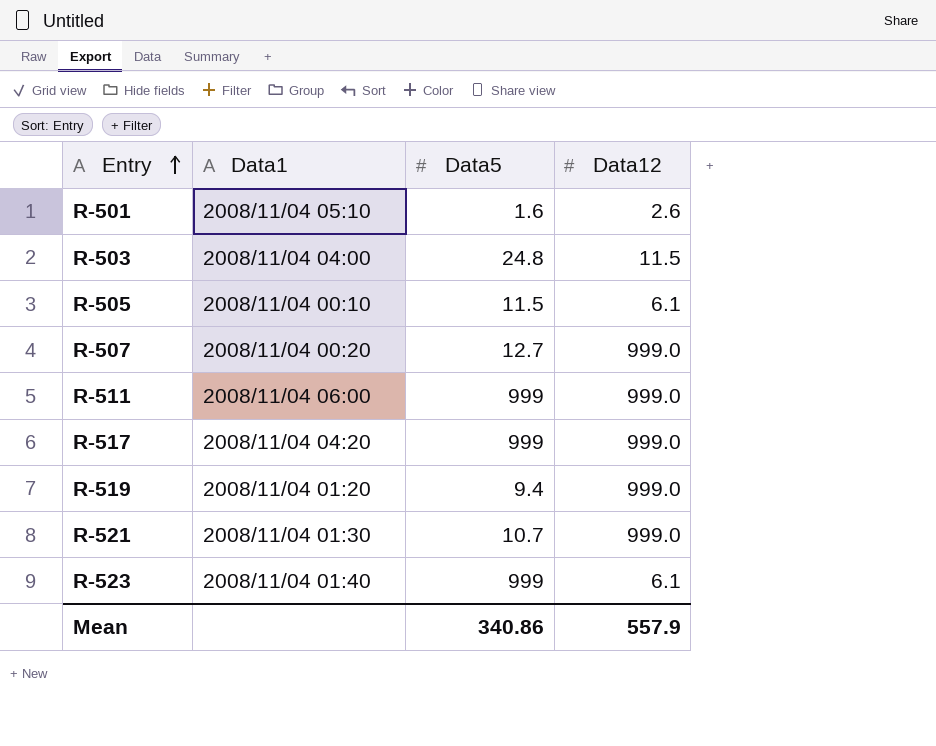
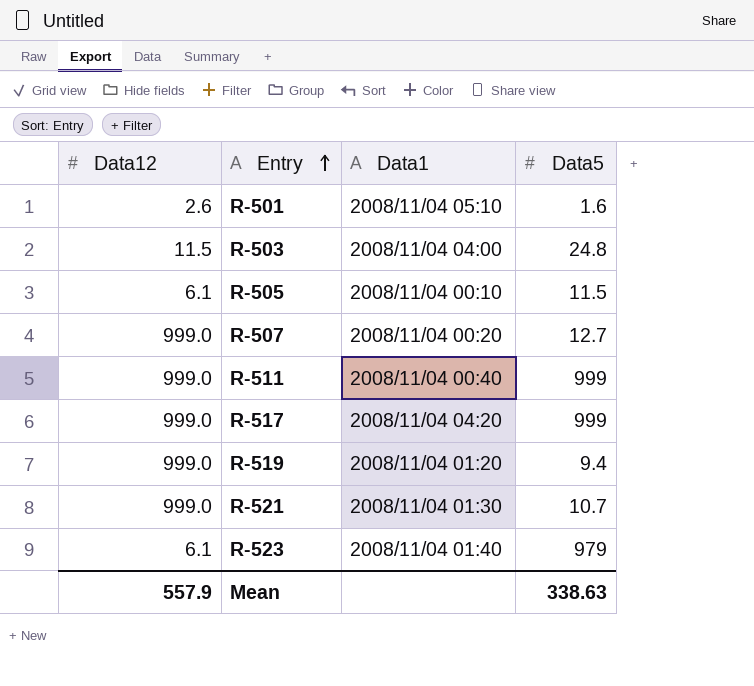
column Data12 | position: 4 -> 1
R-511 | Data1: 2008/11/04 06:00 -> 2008/11/04 00:40
R-523 | Data5: 999 -> 979
Mean | Data5: 340.86 -> 338.63

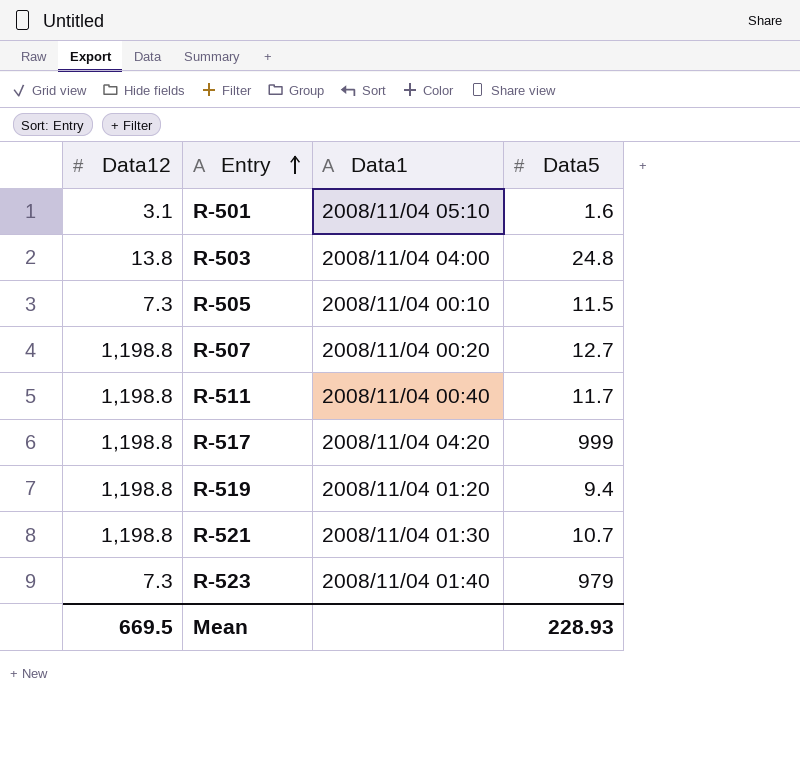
R-501 | Data12: 2.6 -> 3.1
R-503 | Data12: 11.5 -> 13.8
R-505 | Data12: 6.1 -> 7.3
R-507 | Data12: 999.0 -> 1,198.8
R-511 | Data12: 999.0 -> 1,198.8
R-511 | Data5: 999 -> 11.7
R-517 | Data12: 999.0 -> 1,198.8
R-519 | Data12: 999.0 -> 1,198.8
R-521 | Data12: 999.0 -> 1,198.8
R-523 | Data12: 6.1 -> 7.3
Mean | Data12: 557.9 -> 669.5
Mean | Data5: 338.63 -> 228.93

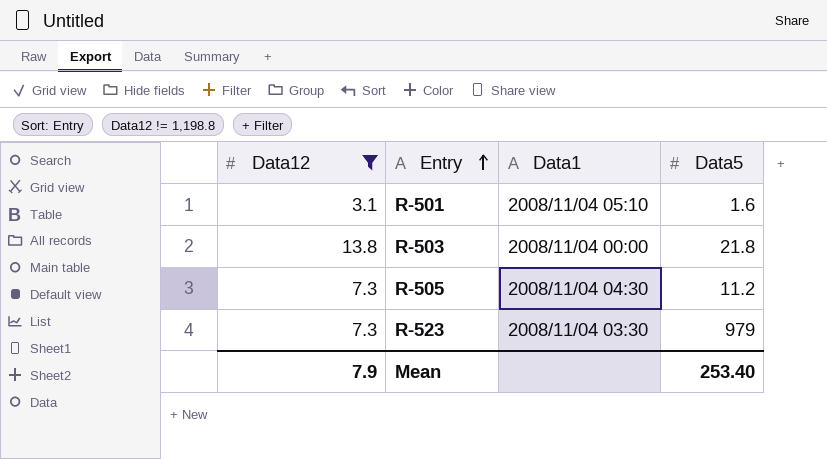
filter: none -> Data12 != 1,198.8
R-503 | Data1: 2008/11/04 04:00 -> 2008/11/04 00:00
R-503 | Data5: 24.8 -> 21.8
R-505 | Data1: 2008/11/04 00:10 -> 2008/11/04 04:30
R-505 | Data5: 11.5 -> 11.2
R-523 | Data1: 2008/11/04 01:40 -> 2008/11/04 03:30
Mean | Data12: 669.5 -> 7.9
Mean | Data5: 228.93 -> 253.40

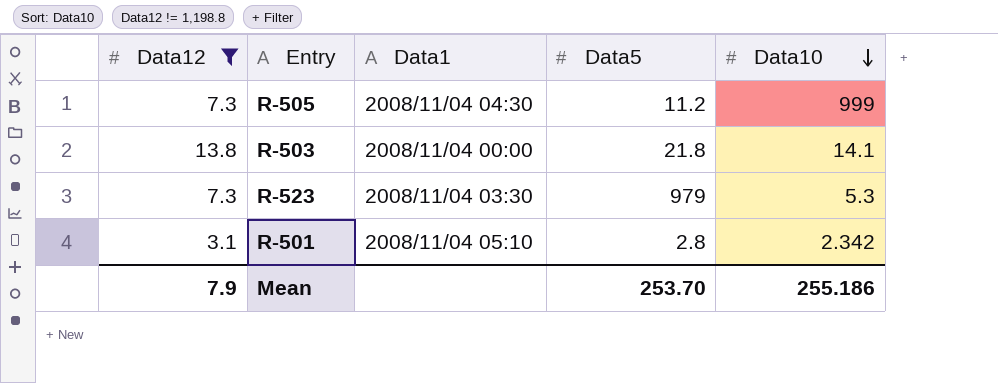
row order: Entry ascending -> Data10 descending
column Data10 | position: none -> 5
R-501 | Data5: 1.6 -> 2.8
Mean | Data5: 253.40 -> 253.70

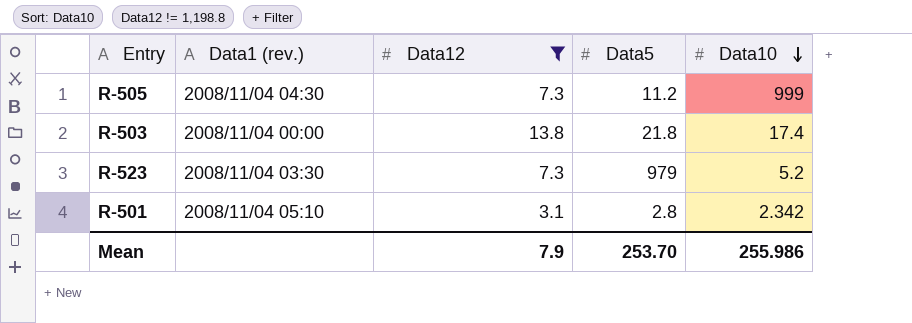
column name: Data1 -> Data1 (rev.)
column Data12 | position: 1 -> 3
R-503 | Data10: 14.1 -> 17.4
R-523 | Data10: 5.3 -> 5.2
Mean | Data10: 255.186 -> 255.986

